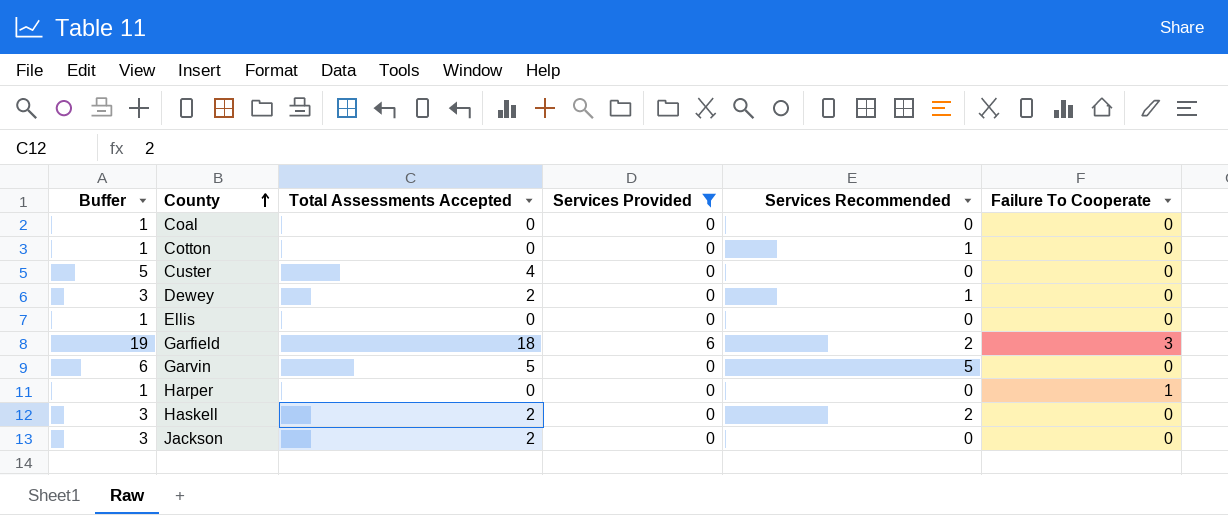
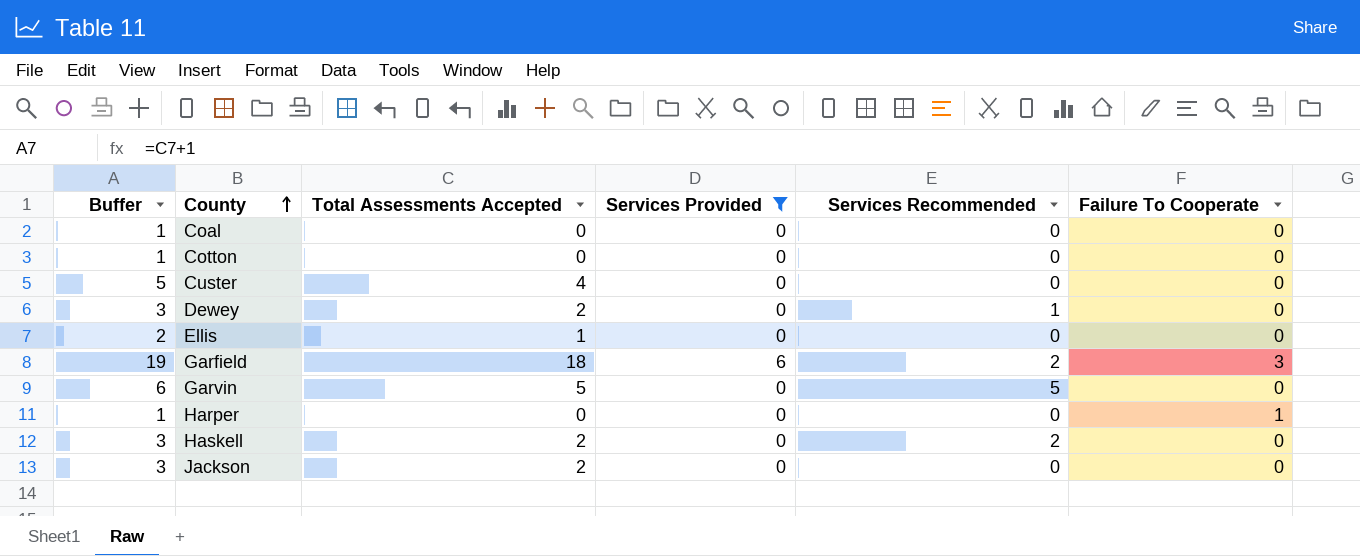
Cotton | Services Recommended: 1 -> 0
Ellis | Buffer: 1 -> 2
Ellis | Total Assessments Accepted: 0 -> 1

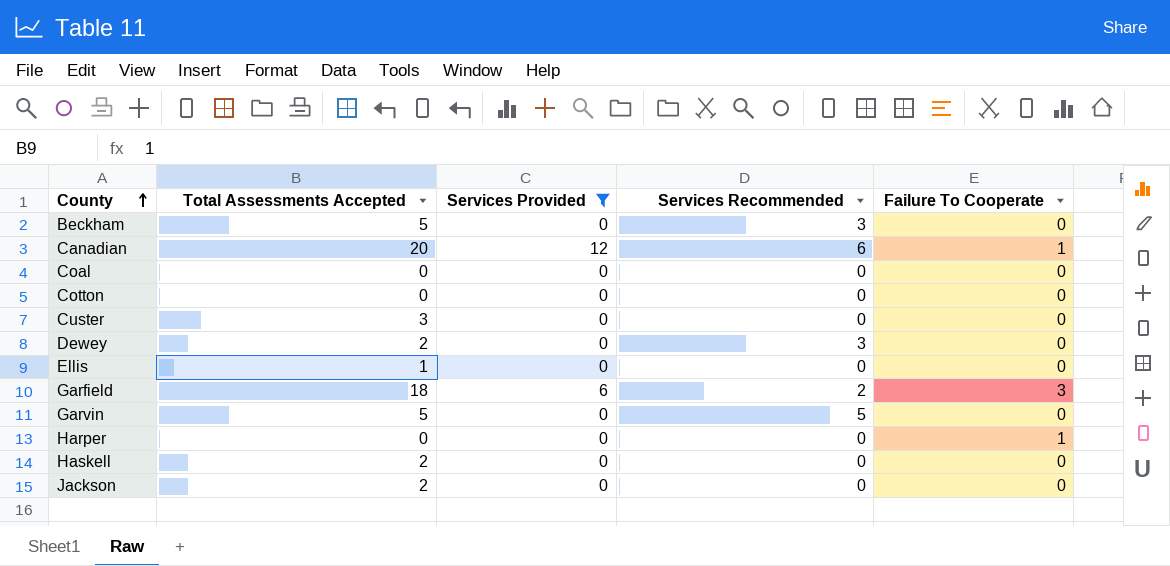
column Buffer | formula: [Total Assessments Accepted] + 1 -> none
row Beckham: none -> 5 | 0 | 3 | 0
row Canadian: none -> 20 | 12 | 6 | 1
Custer | Total Assessments Accepted: 4 -> 3
Dewey | Services Recommended: 1 -> 3
Haskell | Services Recommended: 2 -> 0

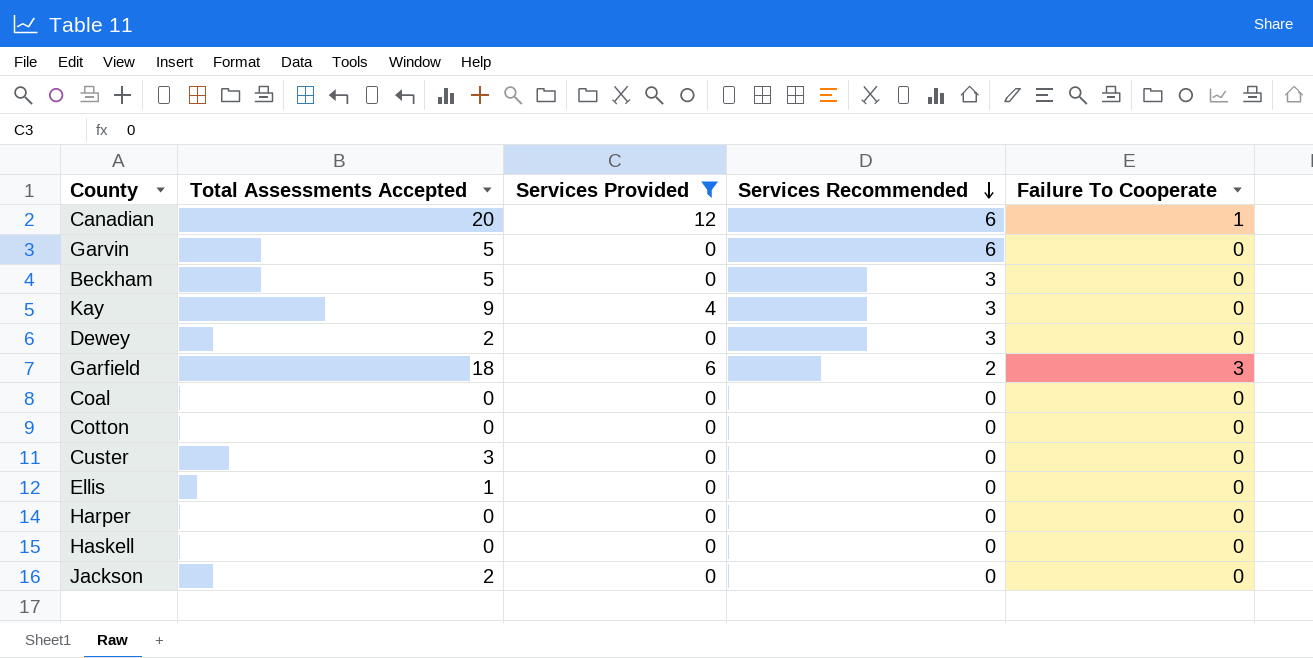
row order: County ascending -> Services Recommended descending
Garvin | Services Recommended: 5 -> 6
row Kay: none -> 9 | 4 | 3 | 0
Harper | Failure To Cooperate: 1 -> 0
Haskell | Total Assessments Accepted: 2 -> 0

